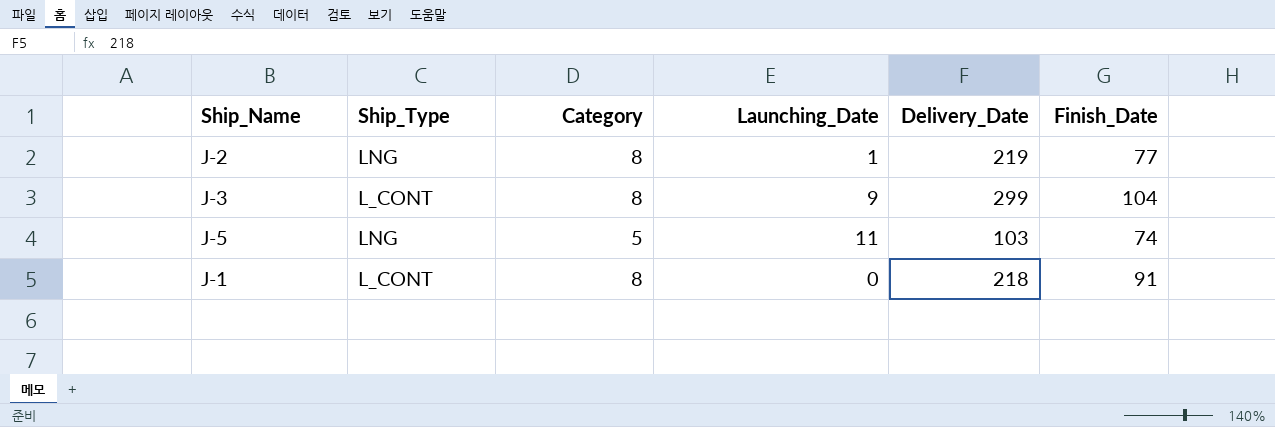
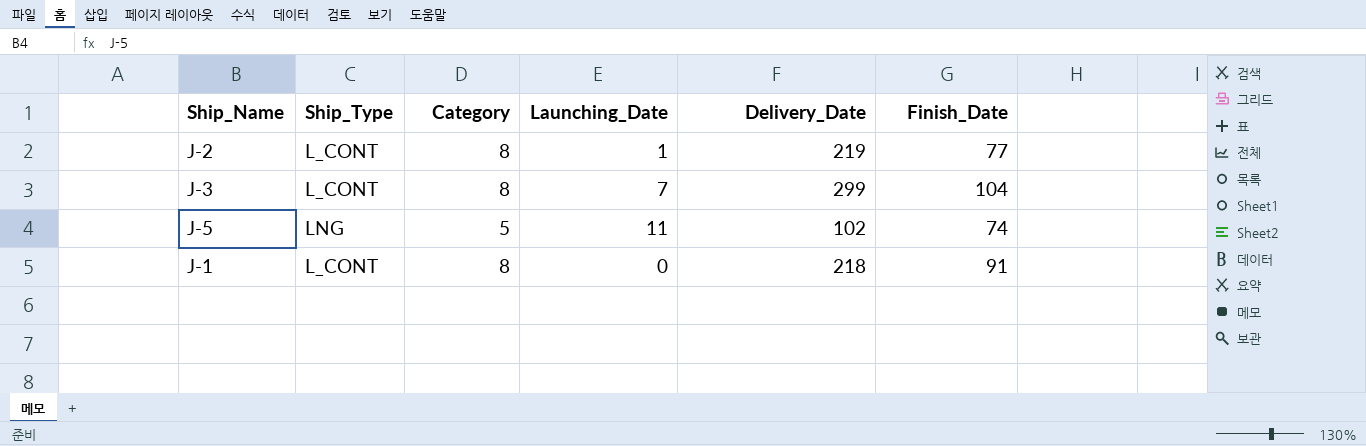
J-2 | Ship_Type: LNG -> L_CONT
J-3 | Launching_Date: 9 -> 7
J-5 | Delivery_Date: 103 -> 102

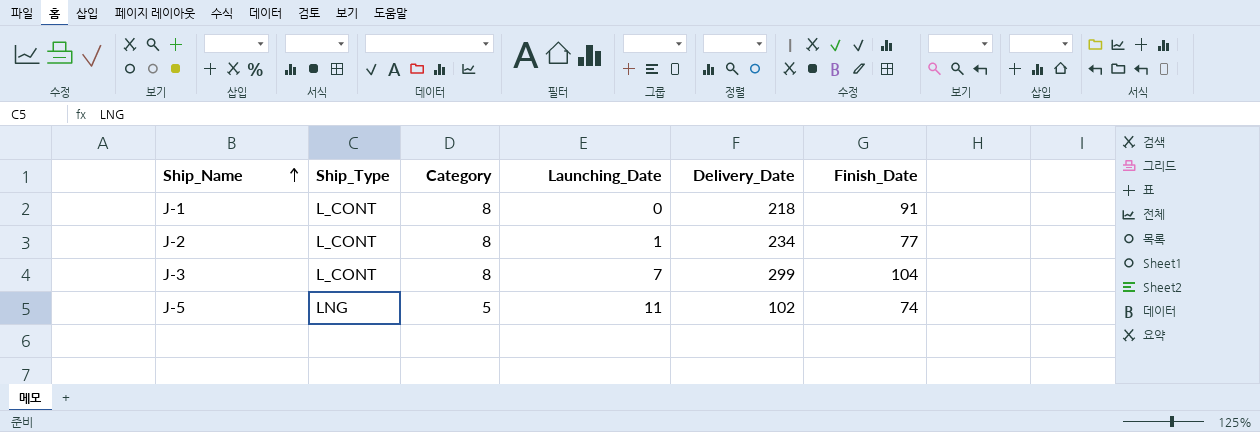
row order: none -> Ship_Name ascending
J-2 | Delivery_Date: 219 -> 234

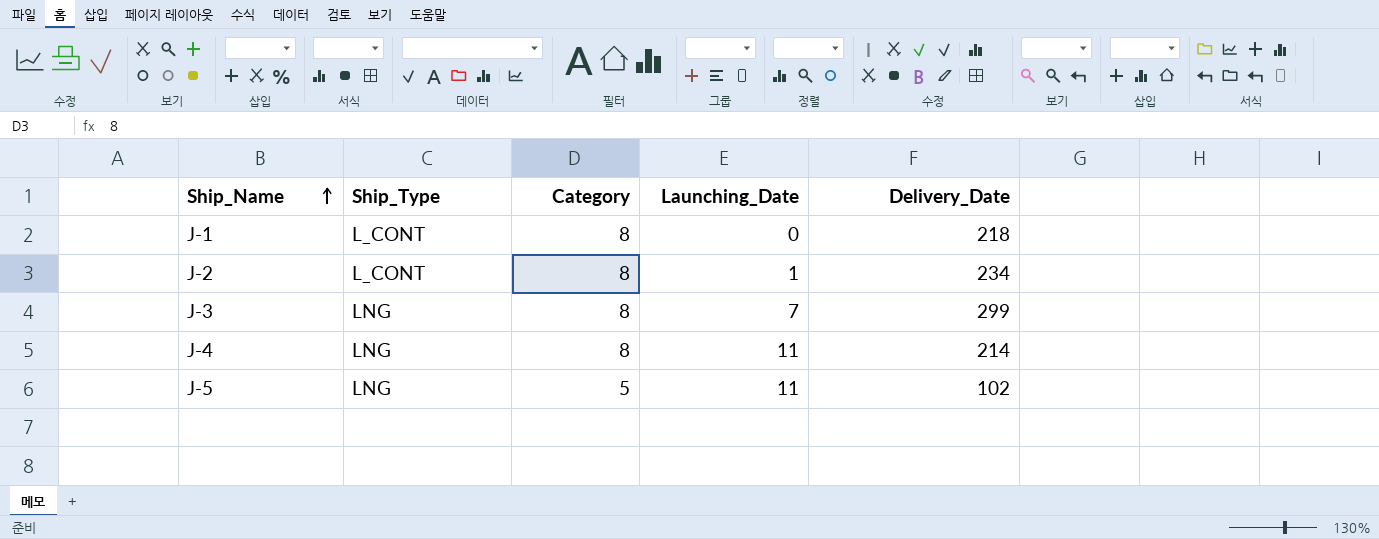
column Finish_Date | position: 6 -> none
J-3 | Ship_Type: L_CONT -> LNG
row J-4: none -> LNG | 8 | 11 | 214

